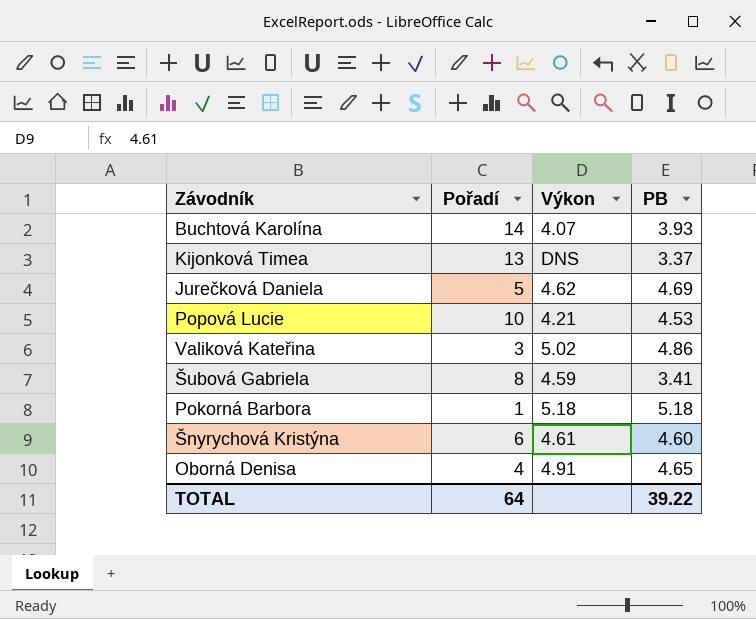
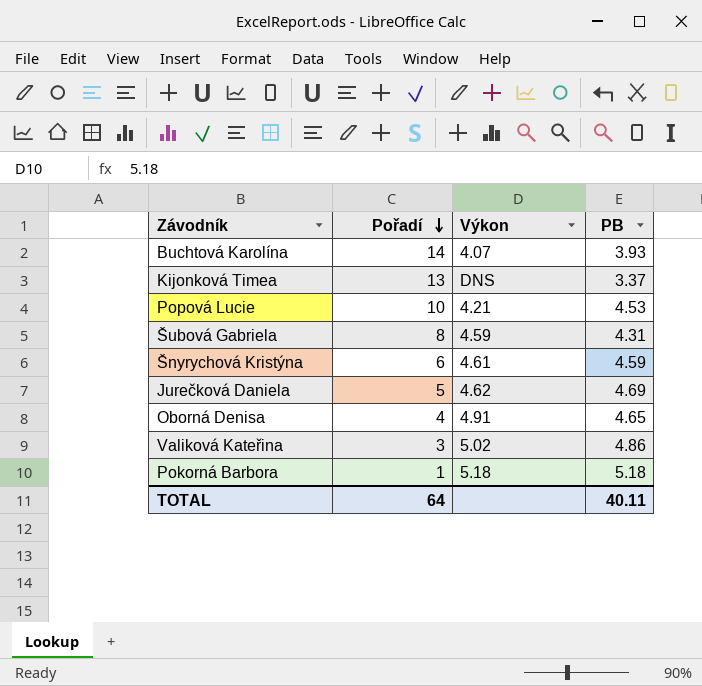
row order: none -> Pořadí descending
Šubová Gabriela | PB: 3.41 -> 4.31
Šnyrychová Kristýna | PB: 4.60 -> 4.59
TOTAL | PB: 39.22 -> 40.11

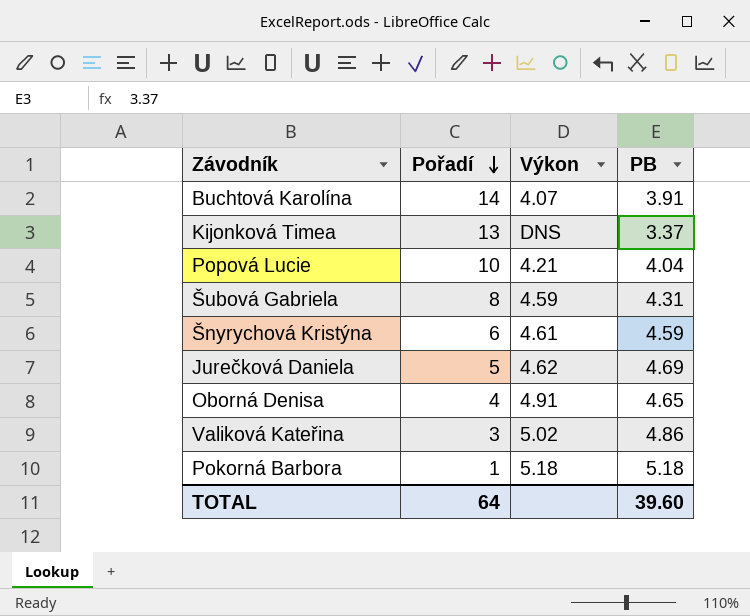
Buchtová Karolína | PB: 3.93 -> 3.91
Popová Lucie | PB: 4.53 -> 4.04
TOTAL | PB: 40.11 -> 39.60

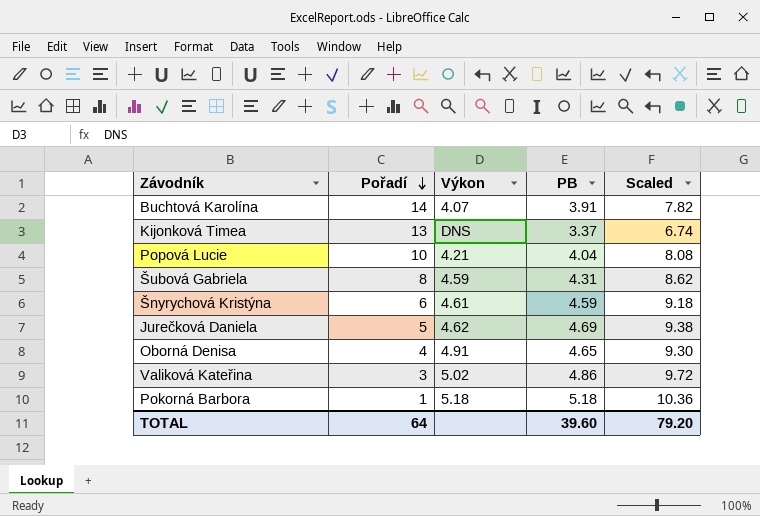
column Scaled | formula: none -> [PB] * 2

